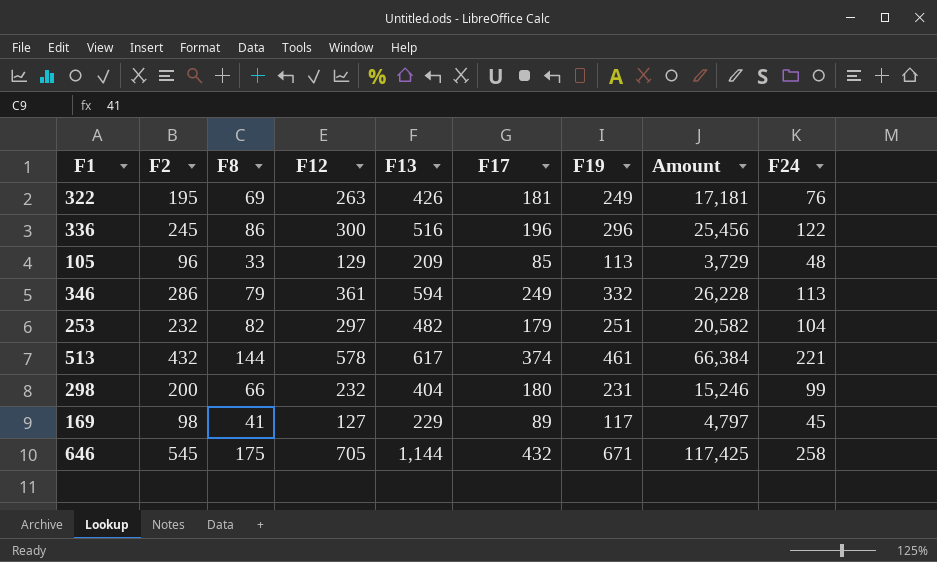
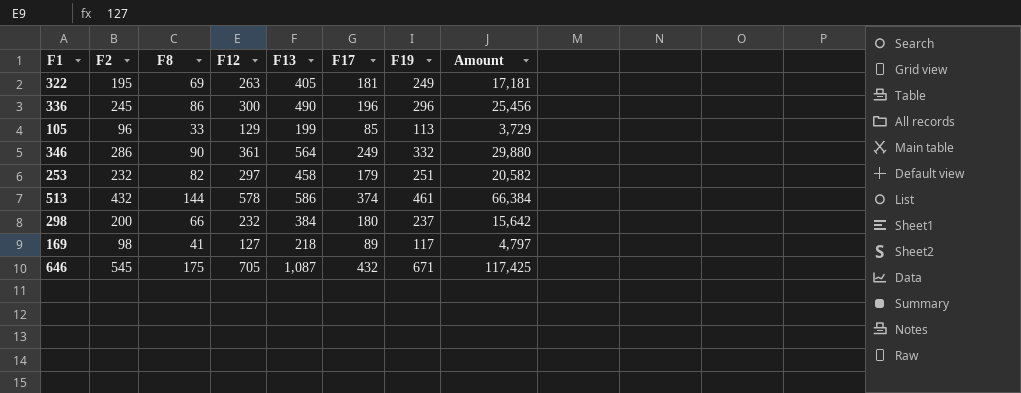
column F24 | position: 9 -> none
322 | F13: 426 -> 405
336 | F13: 516 -> 490
105 | F13: 209 -> 199
346 | F8: 79 -> 90
346 | F13: 594 -> 564
346 | Amount: 26,228 -> 29,880
253 | F13: 482 -> 458
513 | F13: 617 -> 586
298 | F13: 404 -> 384
298 | F19: 231 -> 237
298 | Amount: 15,246 -> 15,642
169 | F13: 229 -> 218
646 | F13: 1,144 -> 1,087

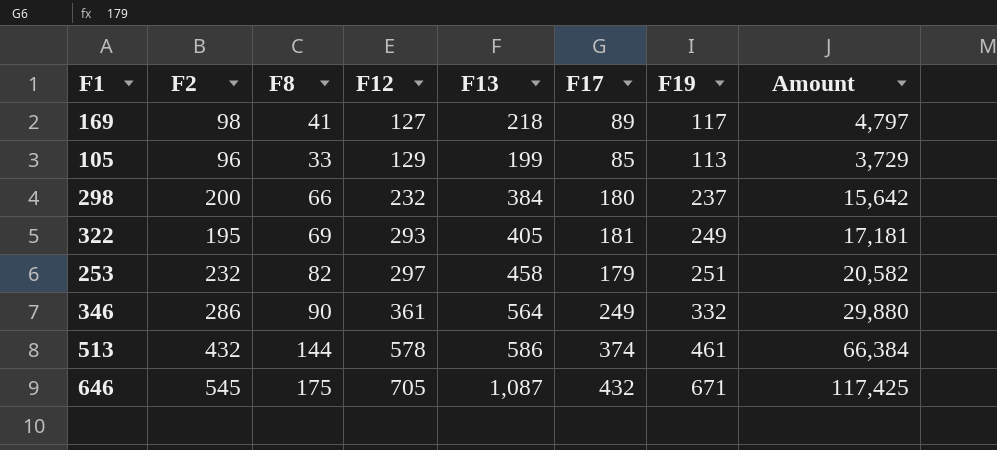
row order: none -> F12 ascending
row 336: 245 | 86 | 300 | 490 | 196 | 296 | 25,456 -> none
322 | F12: 263 -> 293

